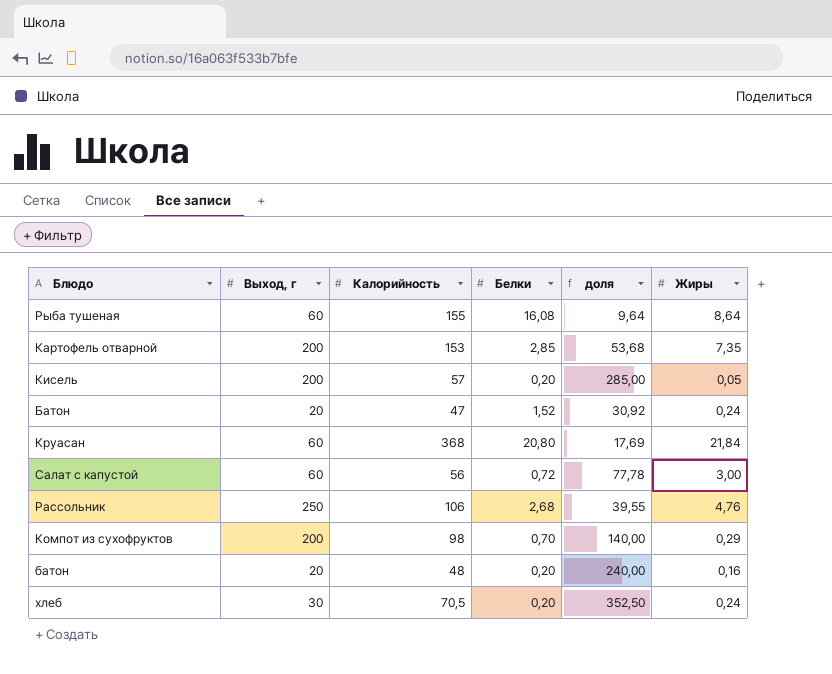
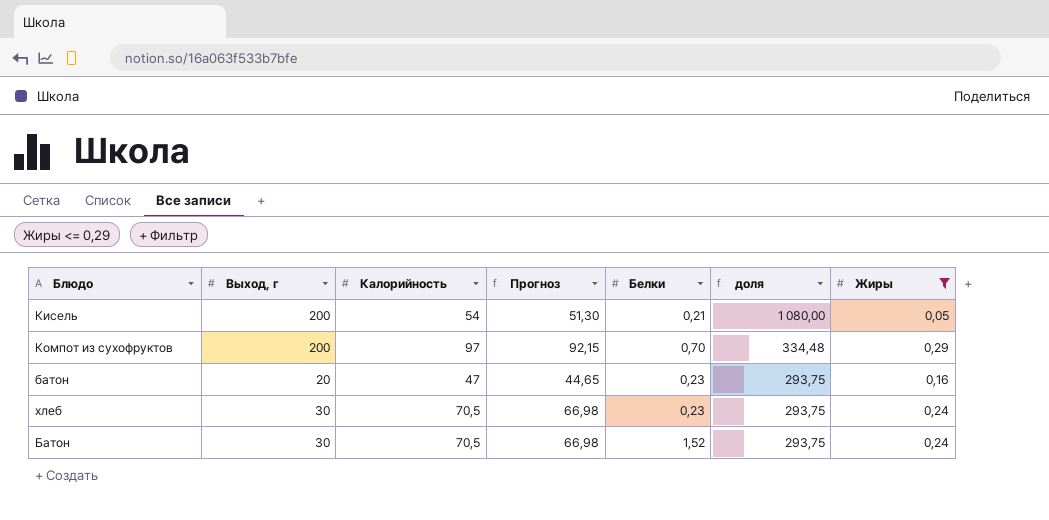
filter: none -> Жиры <= 0,29
row order: none -> доля descending
column Прогноз | formula: none -> [Калорийность] * 0,95
column доля | formula: [Калорийность] / [Белки] -> [Калорийность] / [Жиры]
Кисель | Калорийность: 57 -> 54
Кисель | Белки: 0,20 -> 0,21
Компот из сухофруктов | Калорийность: 98 -> 97
батон | Калорийность: 48 -> 47
батон | Белки: 0,20 -> 0,23
хлеб | Белки: 0,20 -> 0,23
Батон | Выход, г: 20 -> 30
Батон | Калорийность: 47 -> 70,5

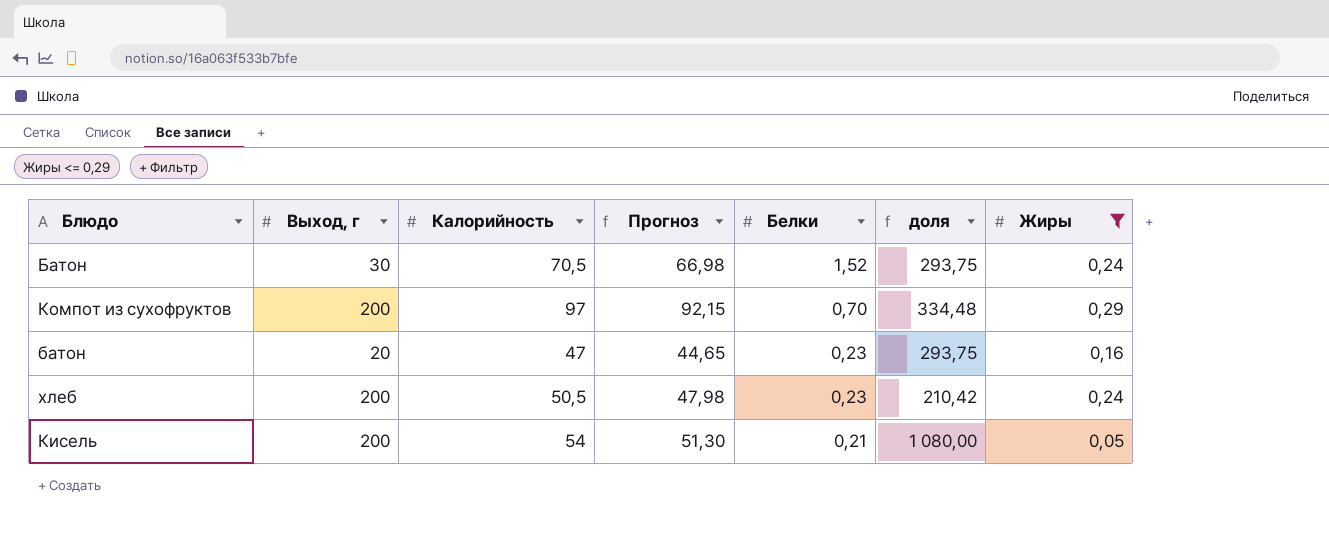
row order: доля descending -> Белки descending
хлеб | Выход, г: 30 -> 200
хлеб | Калорийность: 70,5 -> 50,5
хлеб | Прогноз: 66,98 -> 47,98
хлеб | доля: 293,75 -> 210,42

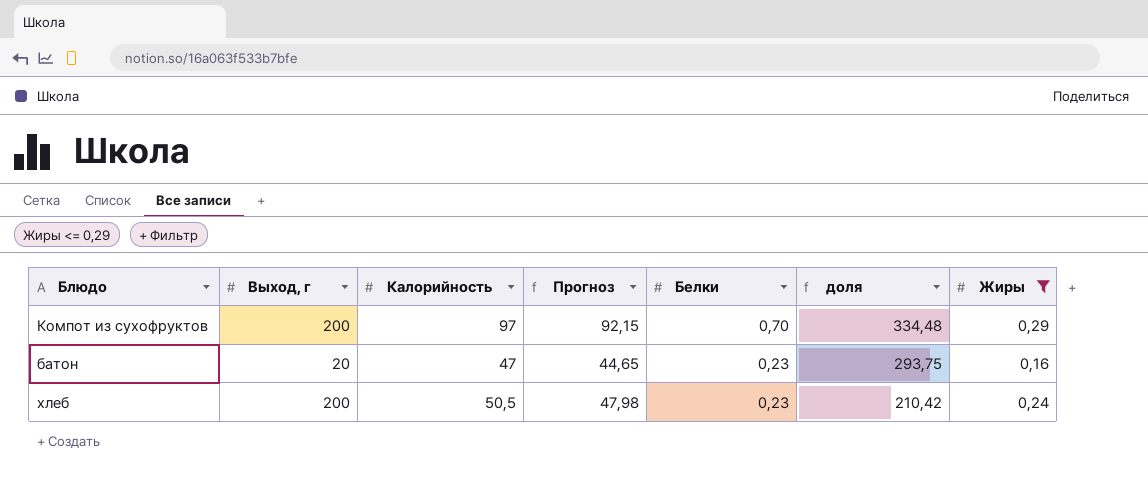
row Батон: 30 | 70,5 | 66,98 | 1,52 | 293,75 | 0,24 -> none
row Кисель: 200 | 54 | 51,30 | 0,21 | 1 080,00 | 0,05 -> none

